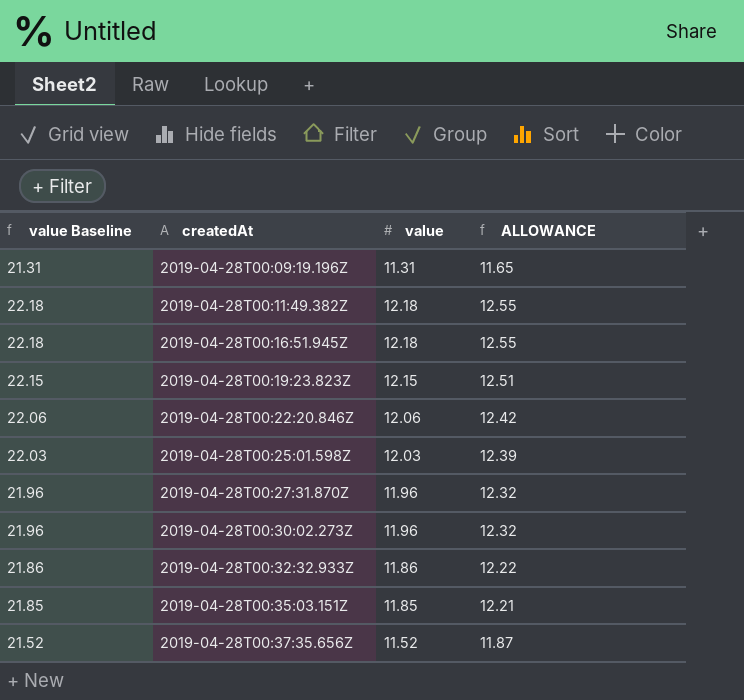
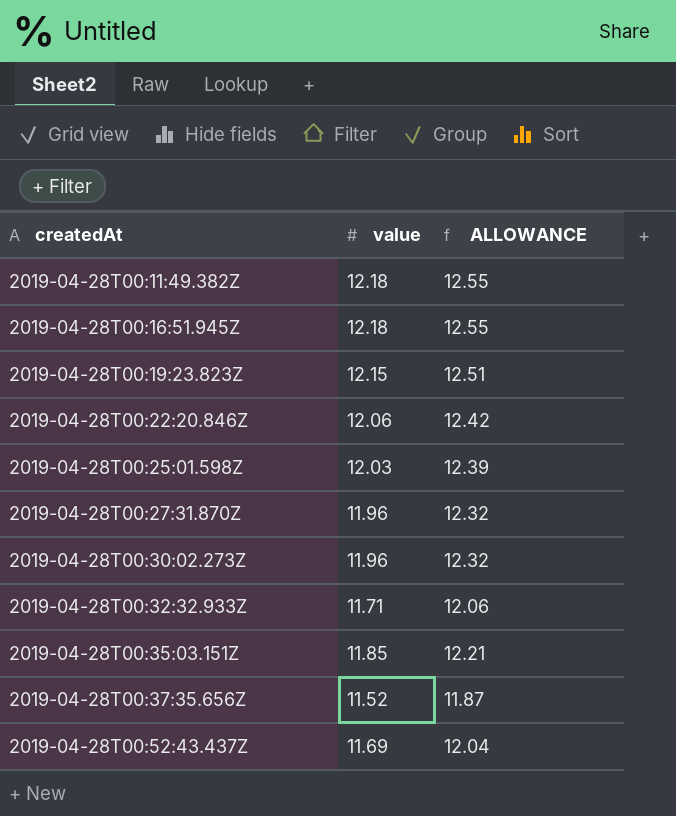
column value Baseline | formula: [value] + 10 -> none
row 2019-04-28T00:09:19.196Z: 21.31 | 11.31 | 11.65 -> none
2019-04-28T00:32:32.933Z | value: 11.86 -> 11.71
2019-04-28T00:32:32.933Z | ALLOWANCE: 12.22 -> 12.06
row 2019-04-28T00:52:43.437Z: none -> 11.69 | 12.04

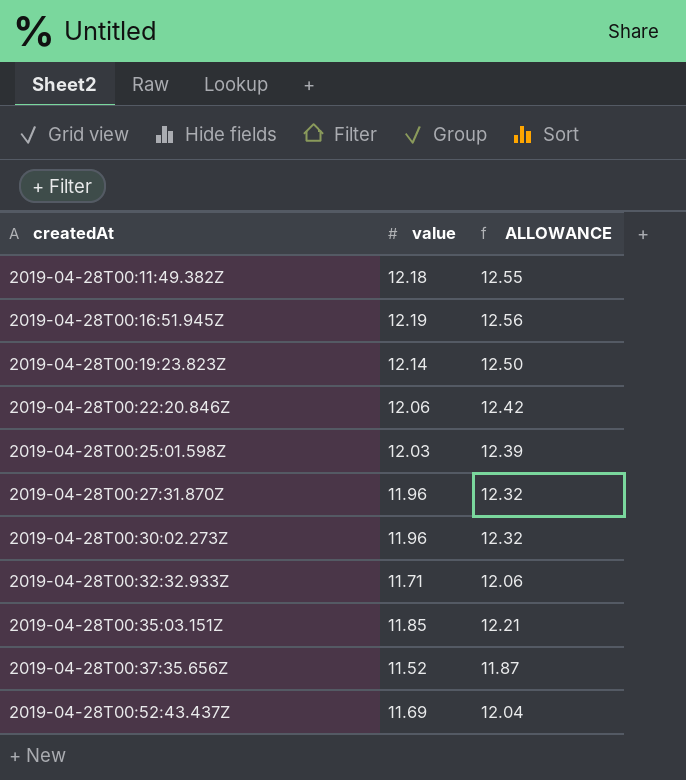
2019-04-28T00:16:51.945Z | value: 12.18 -> 12.19
2019-04-28T00:16:51.945Z | ALLOWANCE: 12.55 -> 12.56
2019-04-28T00:19:23.823Z | value: 12.15 -> 12.14
2019-04-28T00:19:23.823Z | ALLOWANCE: 12.51 -> 12.50

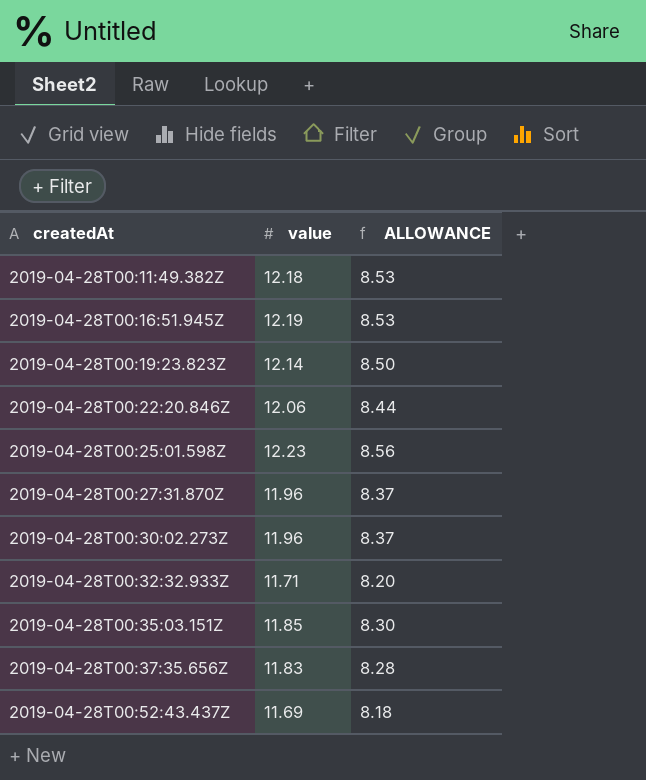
column ALLOWANCE | formula: [value] * 1.03 -> [value] * 0.7
2019-04-28T00:25:01.598Z | value: 12.03 -> 12.23
2019-04-28T00:37:35.656Z | value: 11.52 -> 11.83

